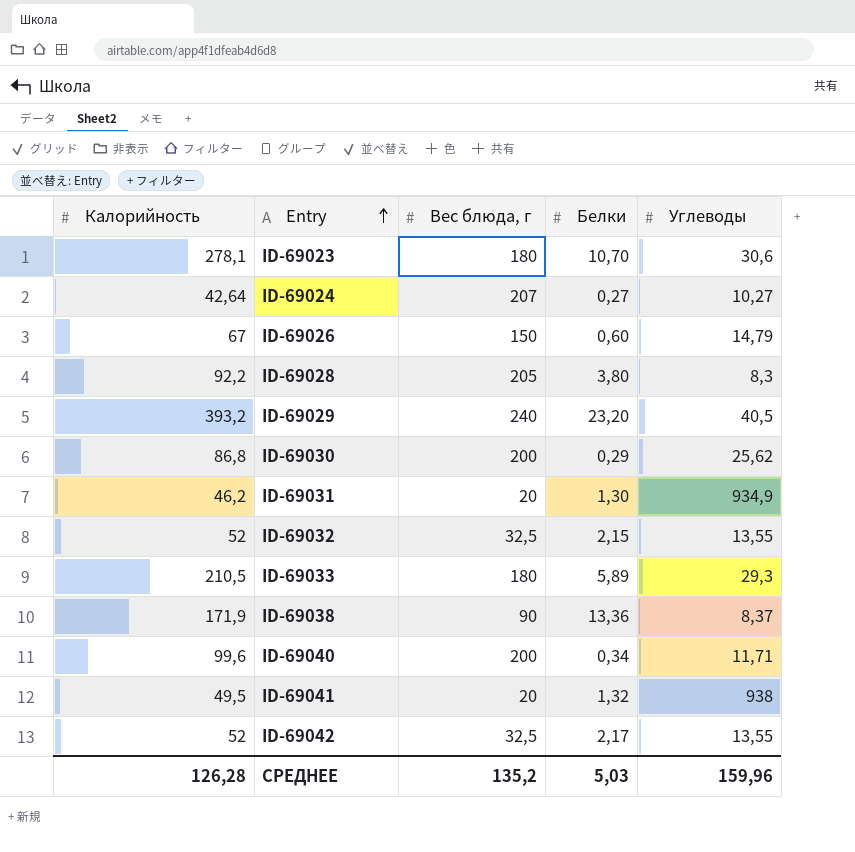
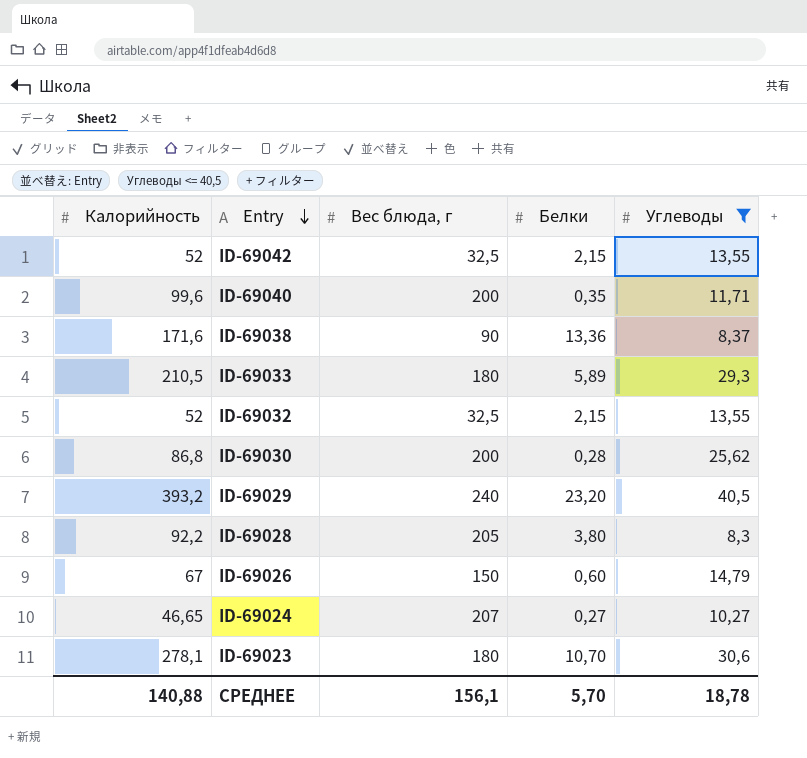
filter: none -> Углеводы <= 40,5
row order: Entry ascending -> Entry descending
ID-69042 | Белки: 2,17 -> 2,15
ID-69040 | Белки: 0,34 -> 0,35
ID-69038 | Калорийность: 171,9 -> 171,6
ID-69030 | Белки: 0,29 -> 0,28
ID-69024 | Калорийность: 42,64 -> 46,65
СРЕДНЕЕ | Калорийность: 126,28 -> 140,88
СРЕДНЕЕ | Вес блюда, г: 135,2 -> 156,1
СРЕДНЕЕ | Белки: 5,03 -> 5,70
СРЕДНЕЕ | Углеводы: 159,96 -> 18,78

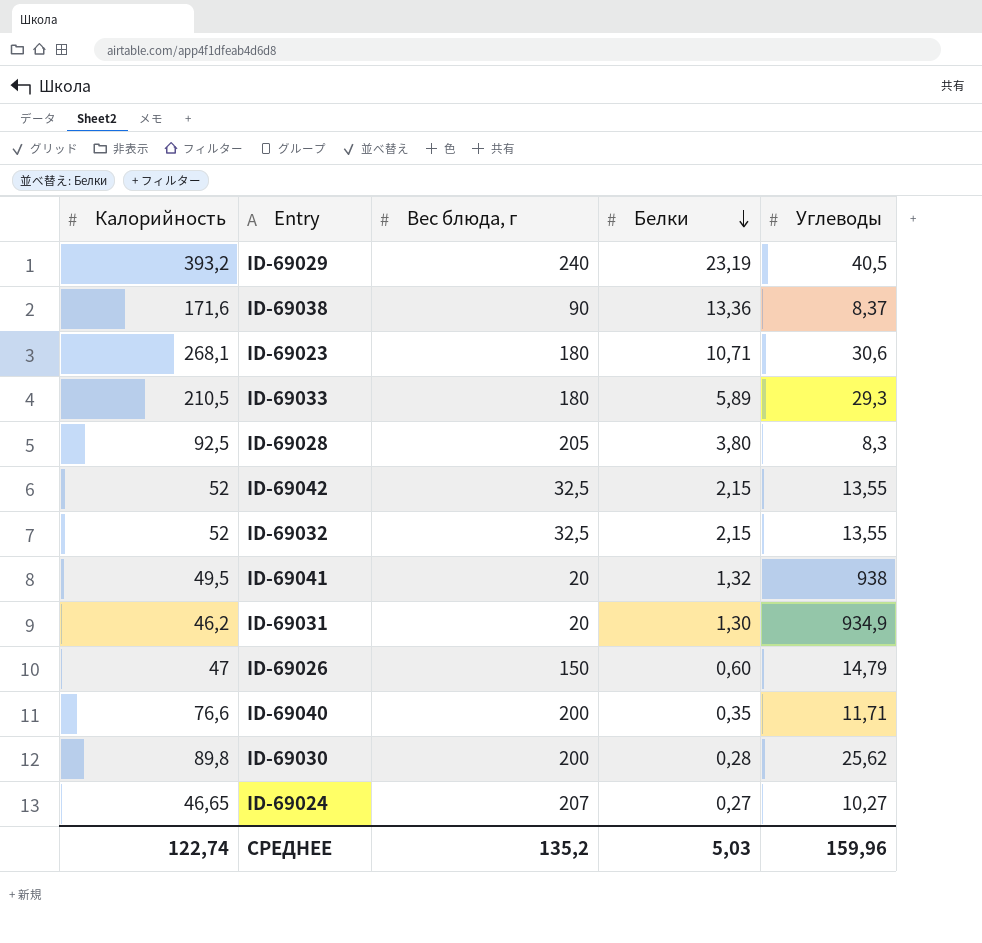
filter: Углеводы <= 40,5 -> none
row order: Entry descending -> Белки descending
ID-69029 | Белки: 23,20 -> 23,19
ID-69023 | Калорийность: 278,1 -> 268,1
ID-69023 | Белки: 10,70 -> 10,71
ID-69028 | Калорийность: 92,2 -> 92,5
ID-69026 | Калорийность: 67 -> 47
ID-69040 | Калорийность: 99,6 -> 76,6
ID-69030 | Калорийность: 86,8 -> 89,8
СРЕДНЕЕ | Калорийность: 140,88 -> 122,74
СРЕДНЕЕ | Вес блюда, г: 156,1 -> 135,2
СРЕДНЕЕ | Белки: 5,70 -> 5,03
СРЕДНЕЕ | Углеводы: 18,78 -> 159,96

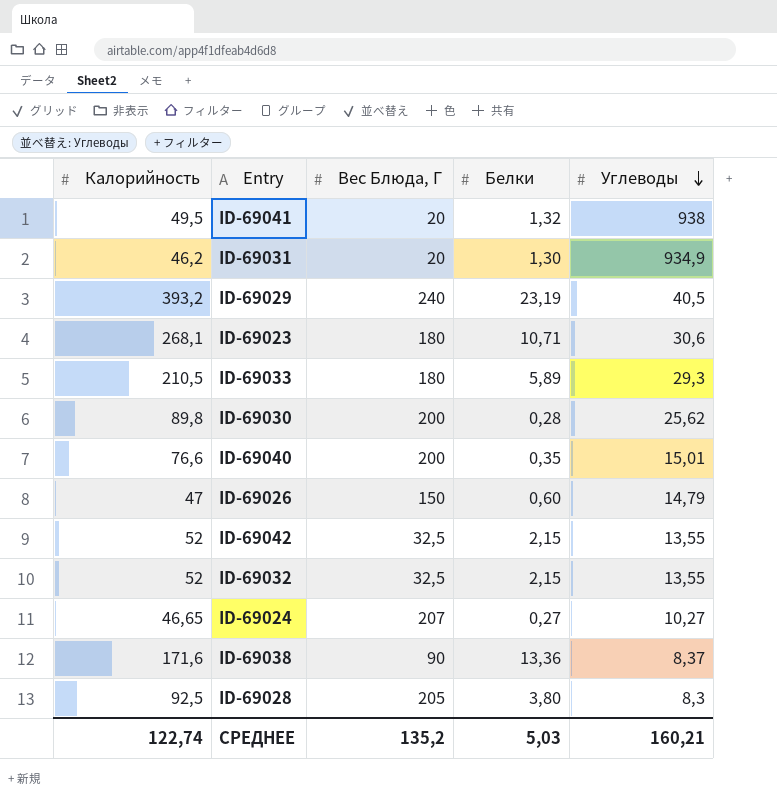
row order: Белки descending -> Углеводы descending
column name: Вес блюда, г -> Вес Блюда, Г
ID-69040 | Углеводы: 11,71 -> 15,01
СРЕДНЕЕ | Углеводы: 159,96 -> 160,21

